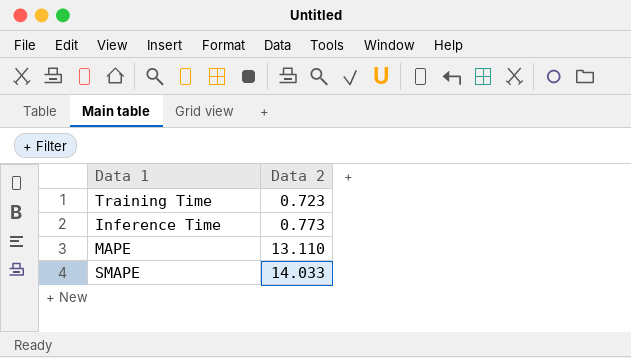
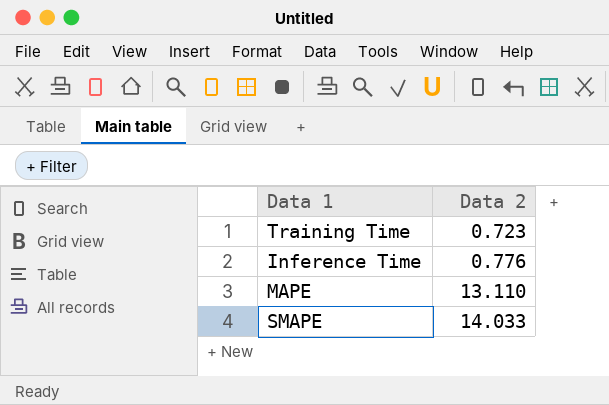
Inference Time | Data 2: 0.773 -> 0.776

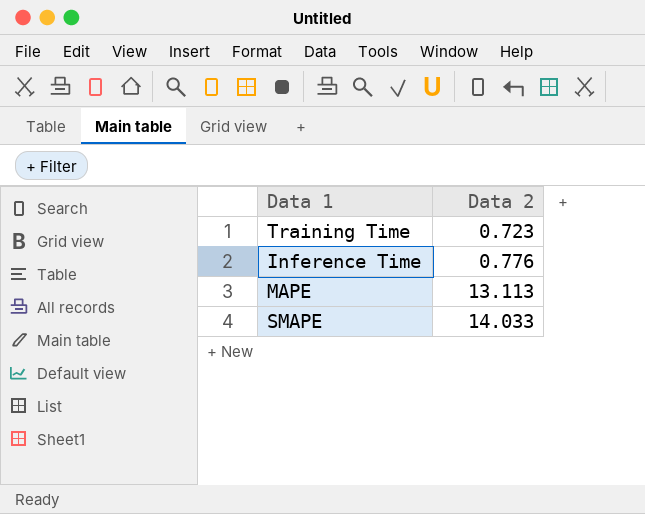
MAPE | Data 2: 13.110 -> 13.113

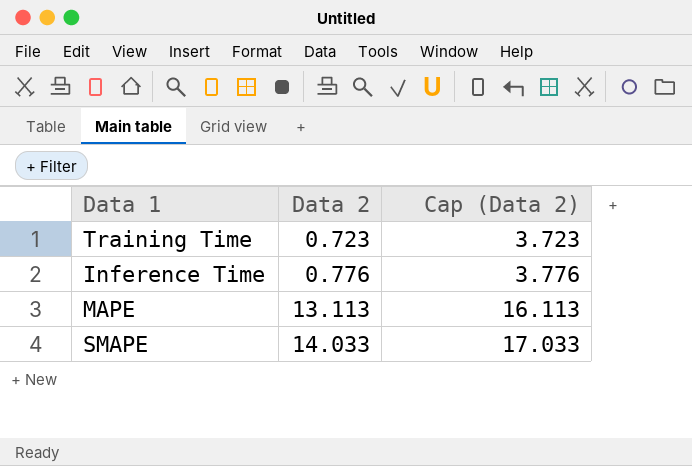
column Cap (Data 2) | formula: none -> [Data 2] + 3

